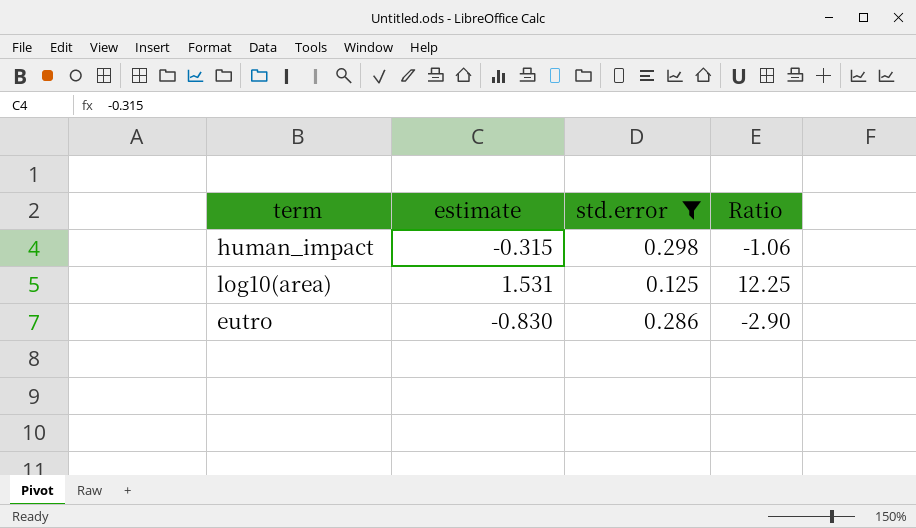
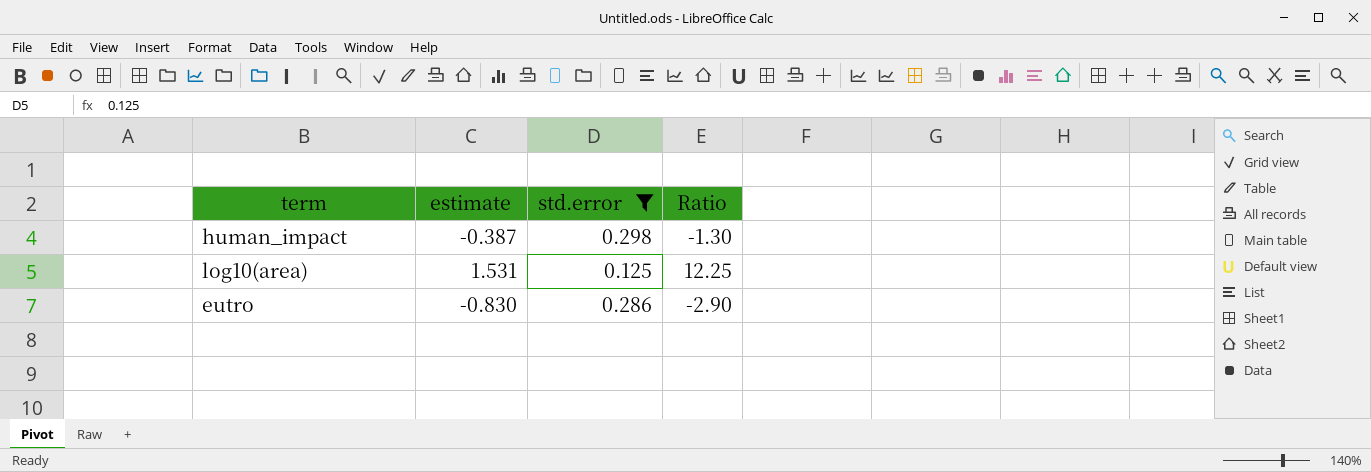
human_impact | estimate: -0.315 -> -0.387
human_impact | Ratio: -1.06 -> -1.30

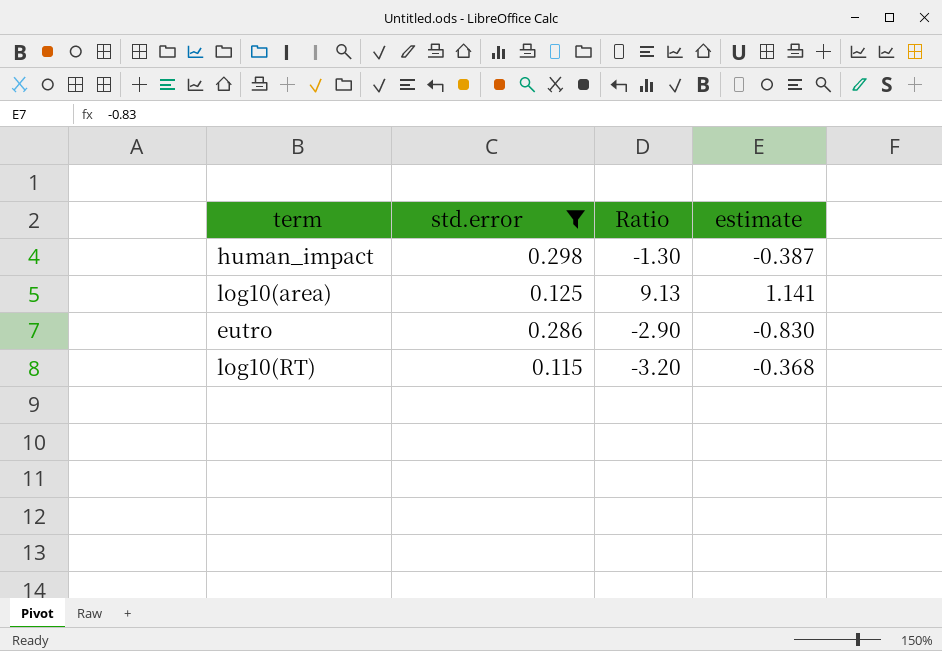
column estimate | position: 2 -> 4
log10(area) | Ratio: 12.25 -> 9.13
log10(area) | estimate: 1.531 -> 1.141
row log10(RT): none -> 0.115 | -3.20 | -0.368

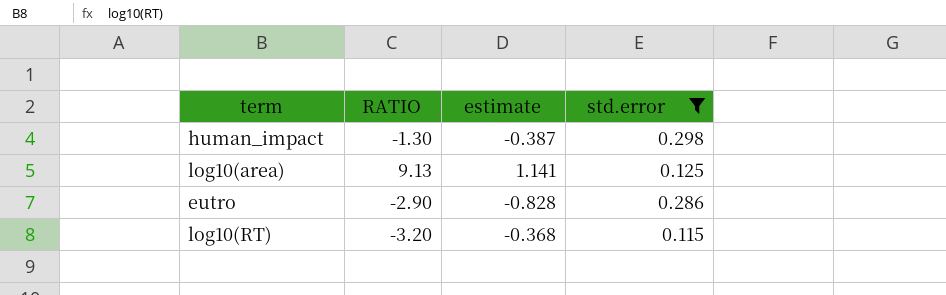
column name: Ratio -> RATIO
column std.error | position: 2 -> 4
eutro | estimate: -0.830 -> -0.828

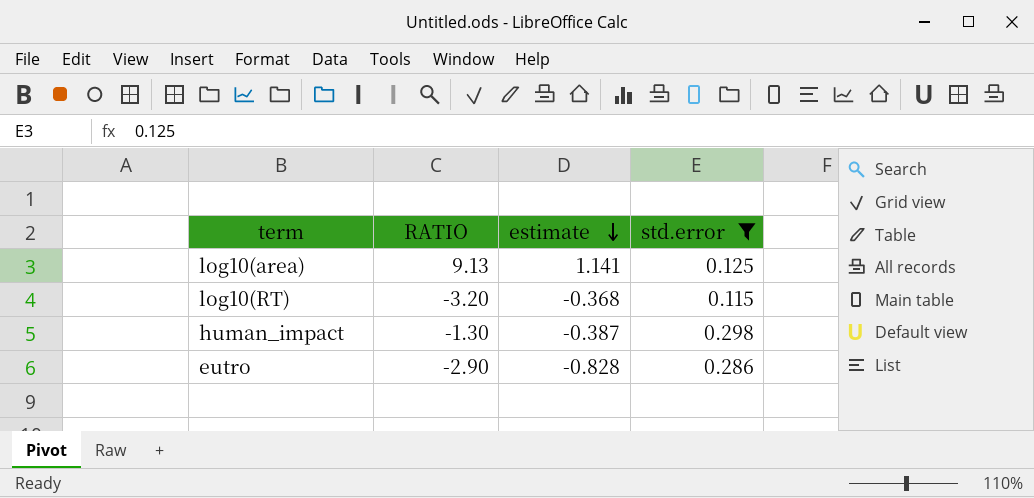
row order: none -> estimate descending

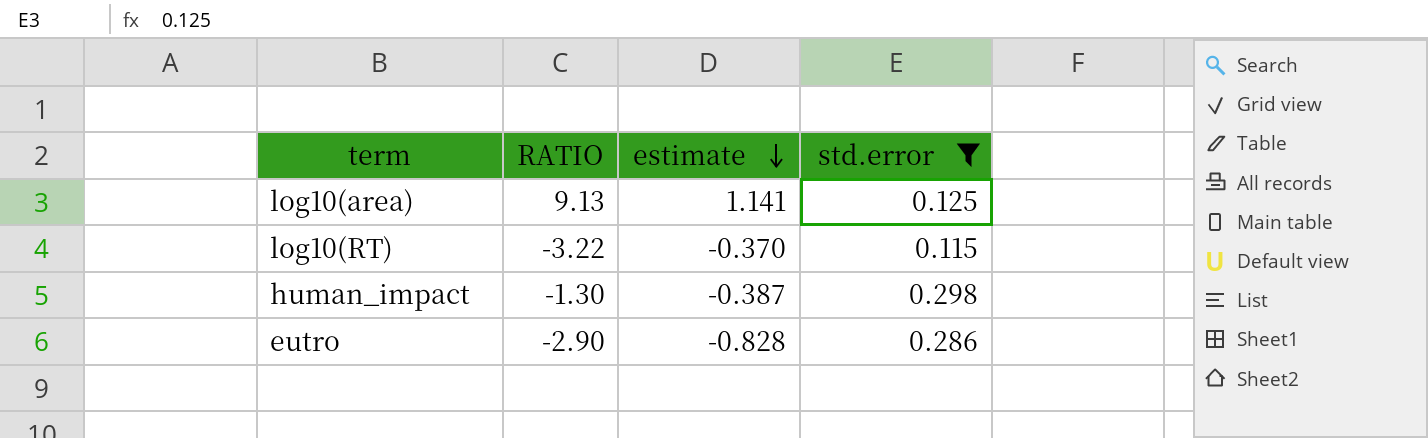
log10(RT) | RATIO: -3.20 -> -3.22
log10(RT) | estimate: -0.368 -> -0.370

